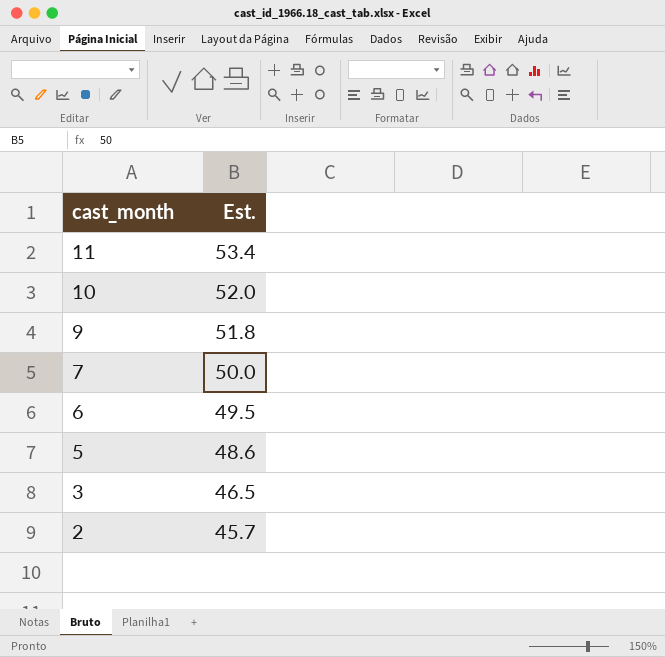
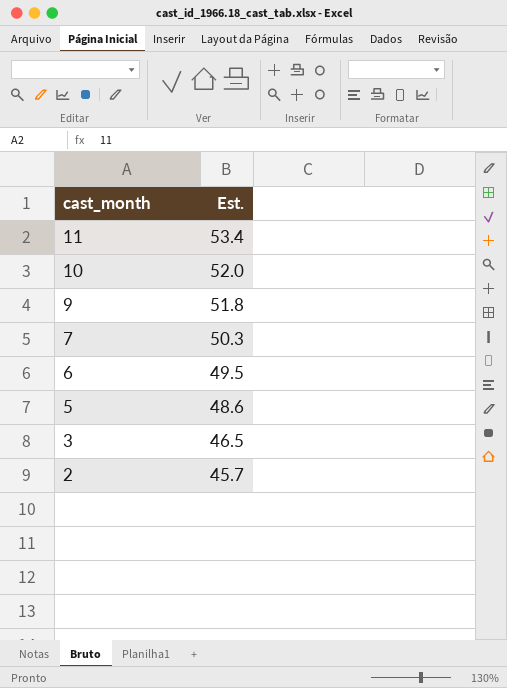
7 | Est.: 50.0 -> 50.3

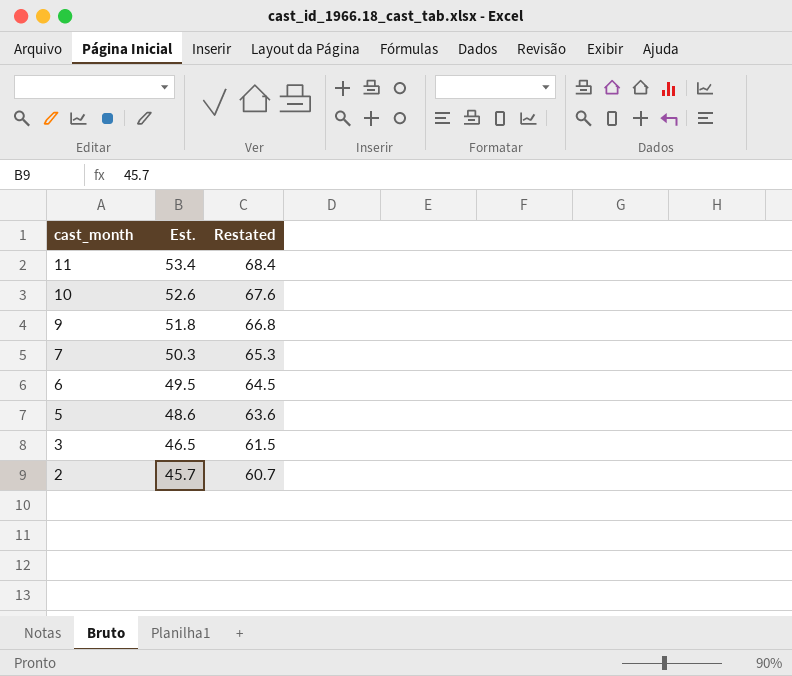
column Restated | formula: none -> [Est.] + 15
10 | Est.: 52.0 -> 52.6

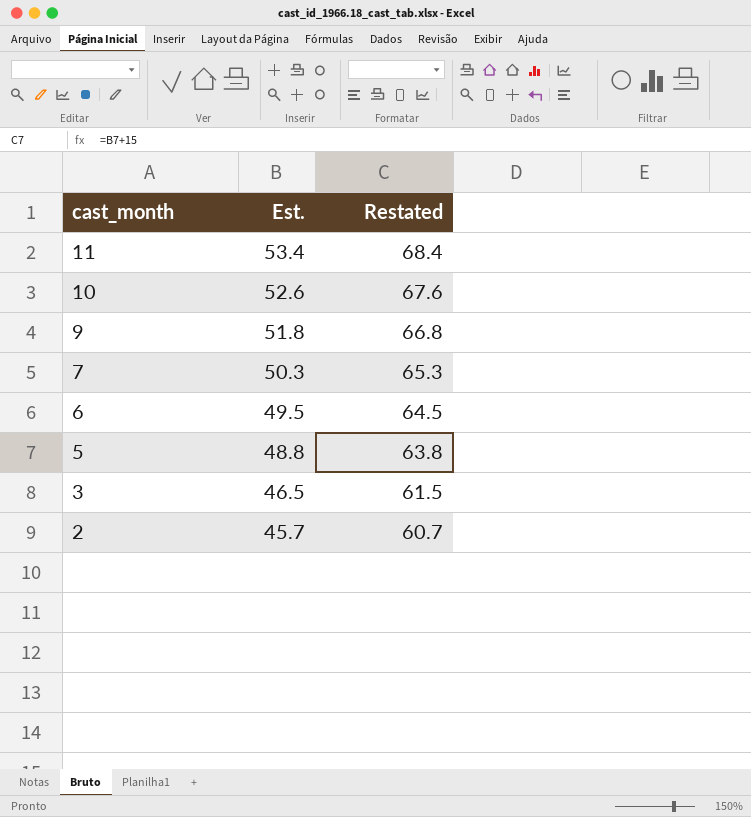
5 | Est.: 48.6 -> 48.8
5 | Restated: 63.6 -> 63.8

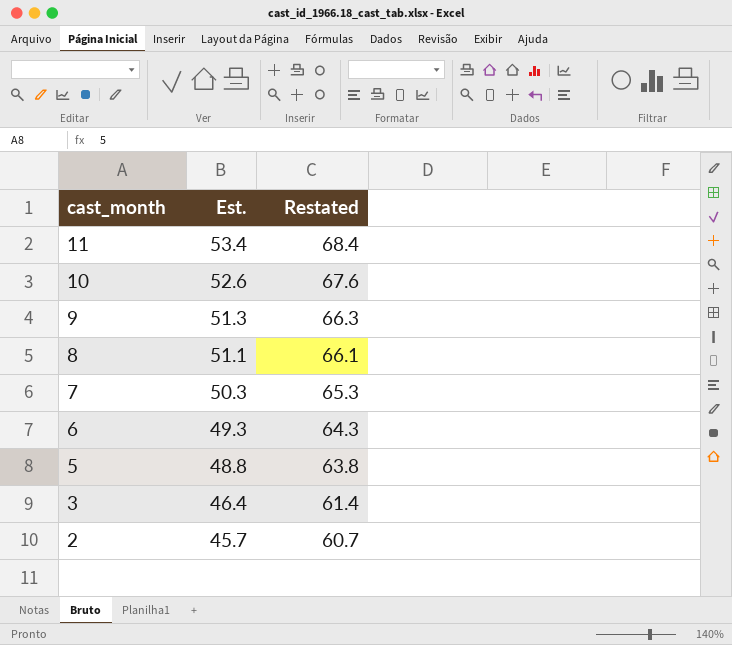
9 | Est.: 51.8 -> 51.3
9 | Restated: 66.8 -> 66.3
row 8: none -> 51.1 | 66.1
6 | Est.: 49.5 -> 49.3
6 | Restated: 64.5 -> 64.3
3 | Est.: 46.5 -> 46.4
3 | Restated: 61.5 -> 61.4

